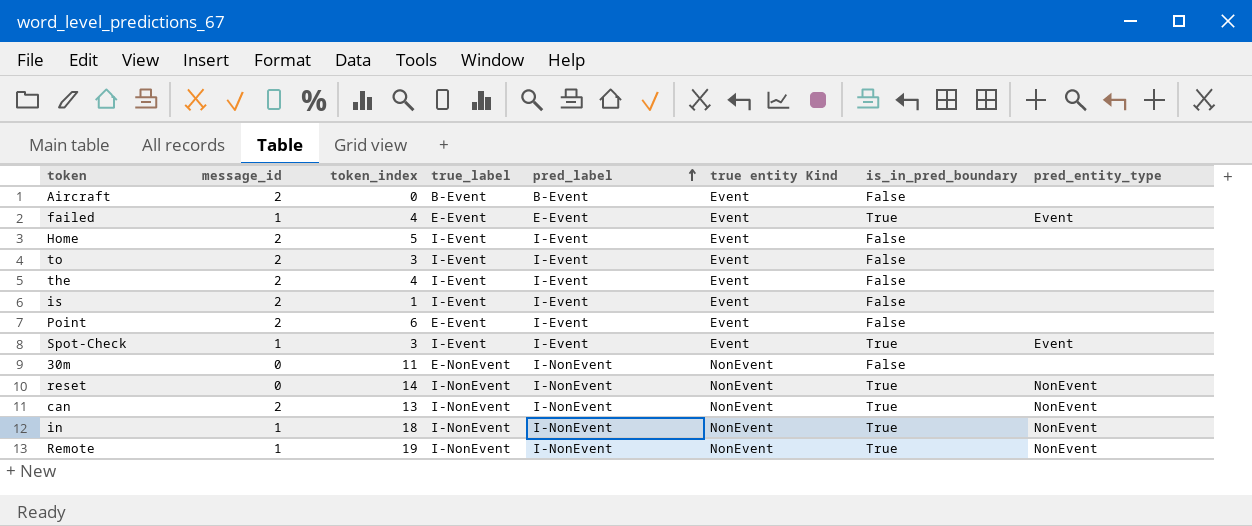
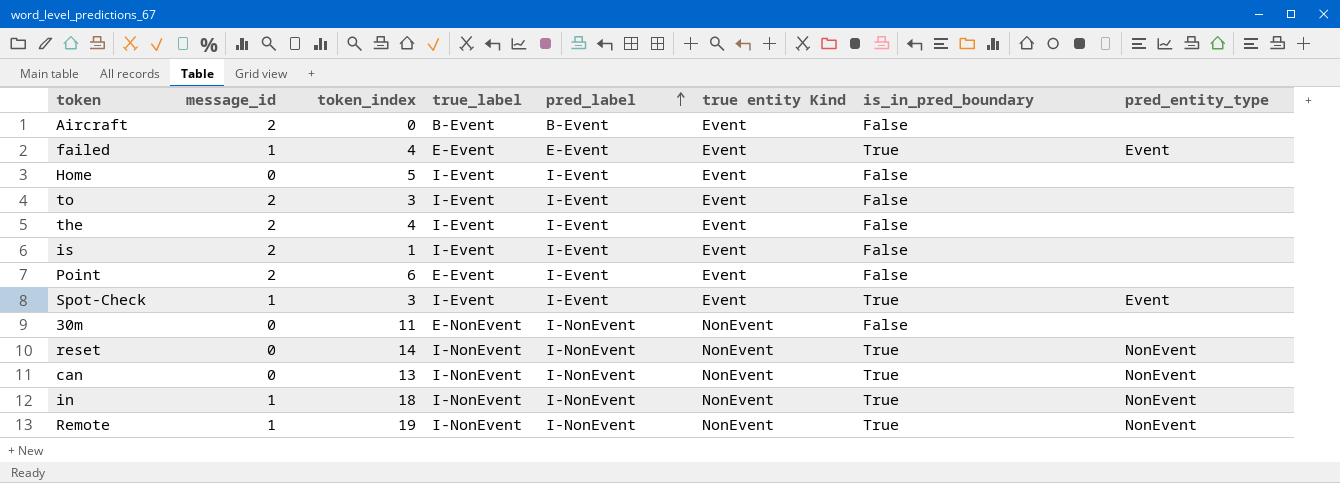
Home | message_id: 2 -> 0
can | message_id: 2 -> 0

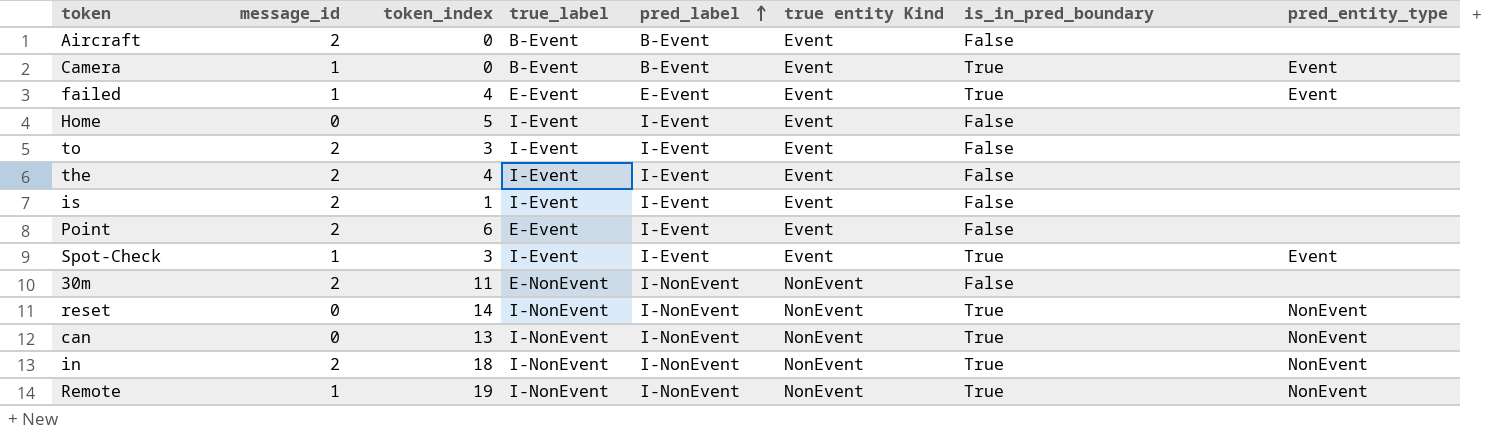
row Camera: none -> 1 | 0 | B-Event | B-Event | Event | True | Event
30m | message_id: 0 -> 2
in | message_id: 1 -> 2

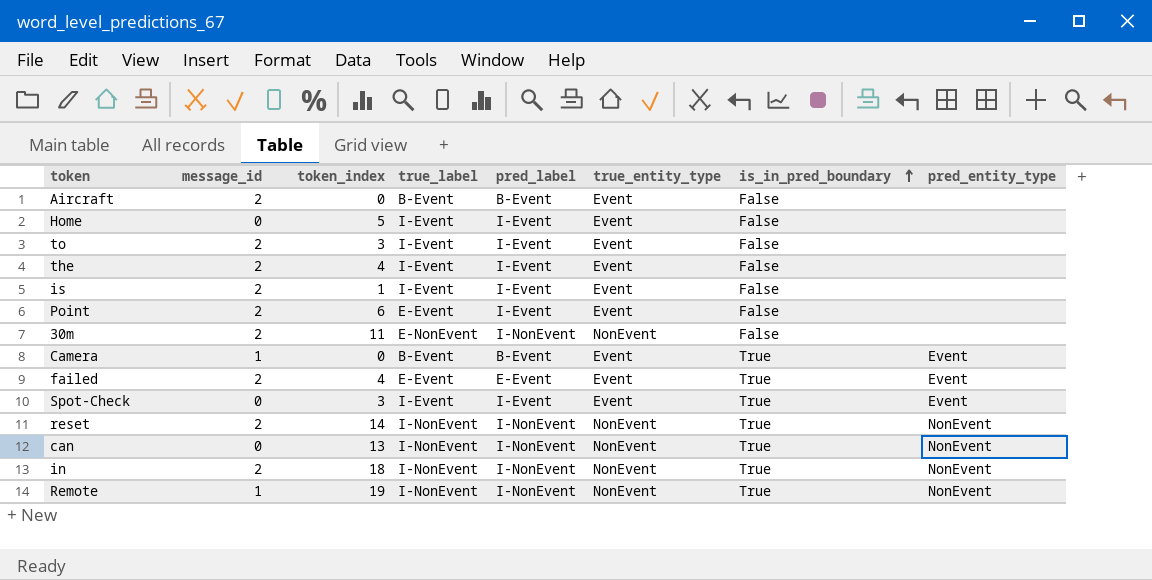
row order: pred_label ascending -> is_in_pred_boundary ascending
column name: true entity Kind -> true_entity_type
failed | message_id: 1 -> 2
Spot-Check | message_id: 1 -> 0
reset | message_id: 0 -> 2

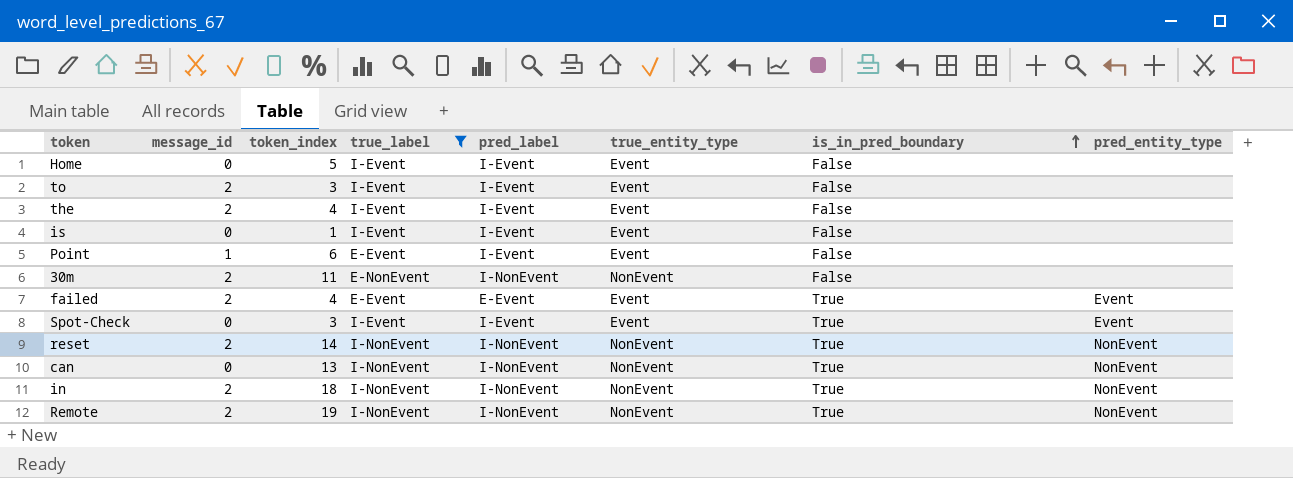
filter: none -> true_label != B-Event
is | message_id: 2 -> 0
Point | message_id: 2 -> 1
Remote | message_id: 1 -> 2

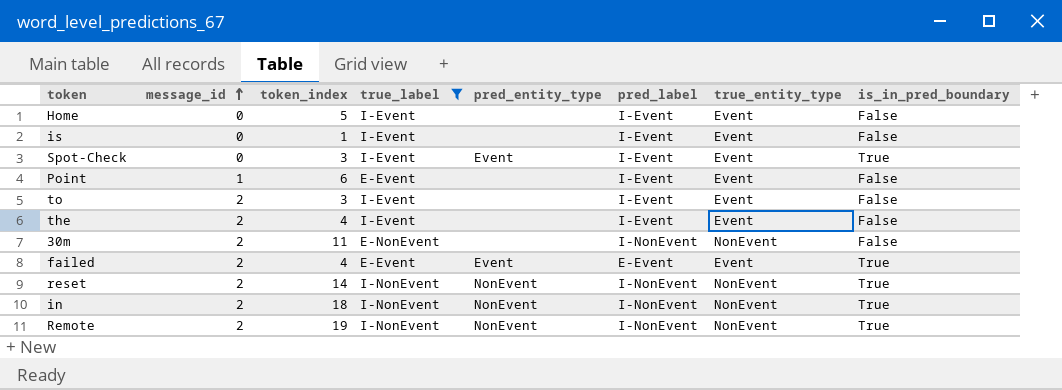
row order: is_in_pred_boundary ascending -> message_id ascending
column pred_entity_type | position: 8 -> 5
row can: 0 | 13 | I-NonEvent | I-NonEvent | NonEvent | True | NonEvent -> none

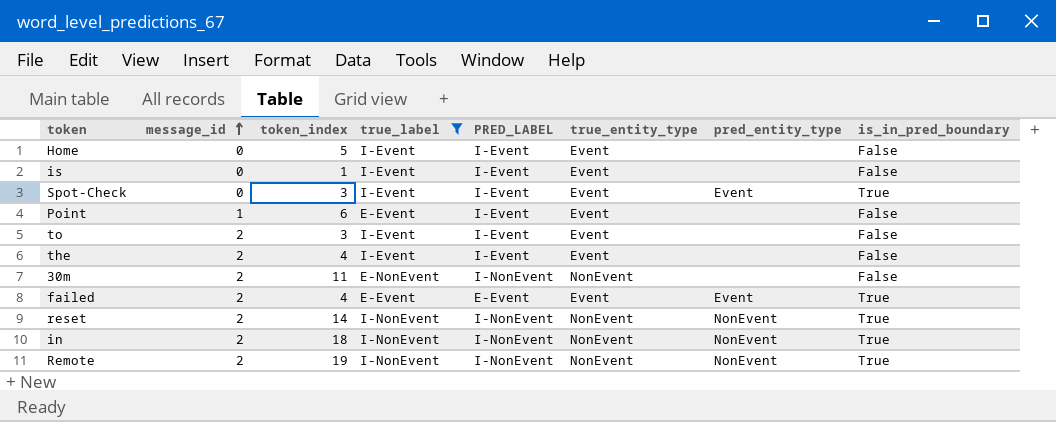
column name: pred_label -> PRED_LABEL
column pred_entity_type | position: 5 -> 7

